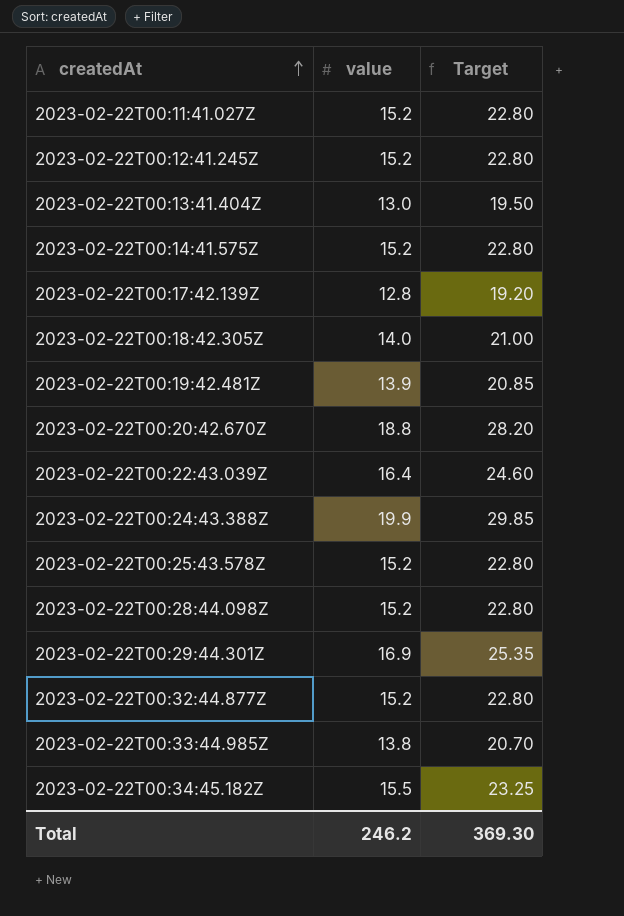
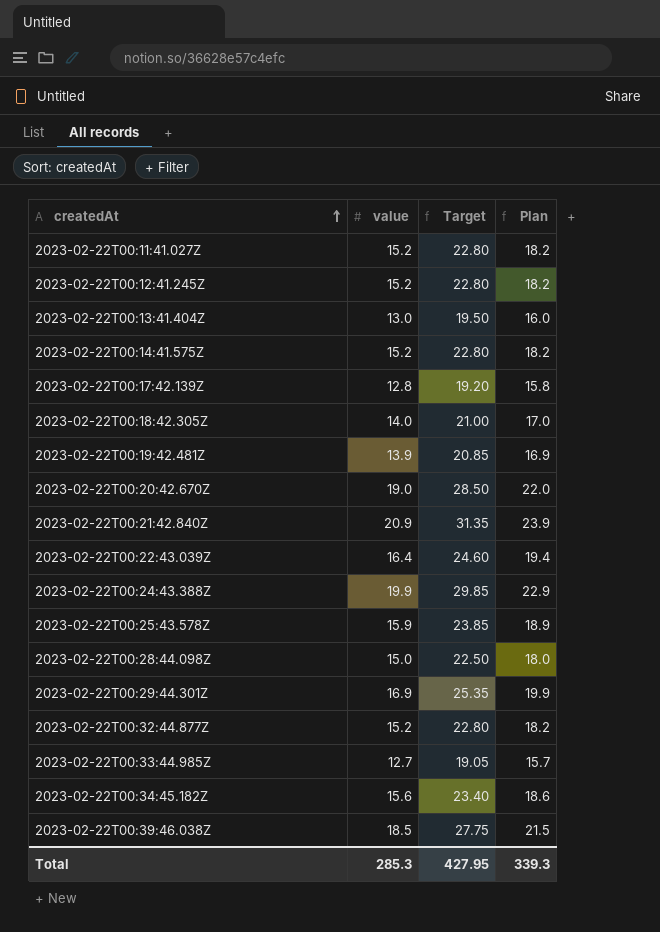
column Plan | formula: none -> [value] + 3
2023-02-22T00:20:42.670Z | value: 18.8 -> 19.0
2023-02-22T00:20:42.670Z | Target: 28.20 -> 28.50
row 2023-02-22T00:21:42.840Z: none -> 20.9 | 31.35 | 23.9
2023-02-22T00:25:43.578Z | value: 15.2 -> 15.9
2023-02-22T00:25:43.578Z | Target: 22.80 -> 23.85
2023-02-22T00:28:44.098Z | value: 15.2 -> 15.0
2023-02-22T00:28:44.098Z | Target: 22.80 -> 22.50
2023-02-22T00:33:44.985Z | value: 13.8 -> 12.7
2023-02-22T00:33:44.985Z | Target: 20.70 -> 19.05
2023-02-22T00:34:45.182Z | value: 15.5 -> 15.6
2023-02-22T00:34:45.182Z | Target: 23.25 -> 23.40
row 2023-02-22T00:39:46.038Z: none -> 18.5 | 27.75 | 21.5
Total | value: 246.2 -> 285.3
Total | Target: 369.30 -> 427.95

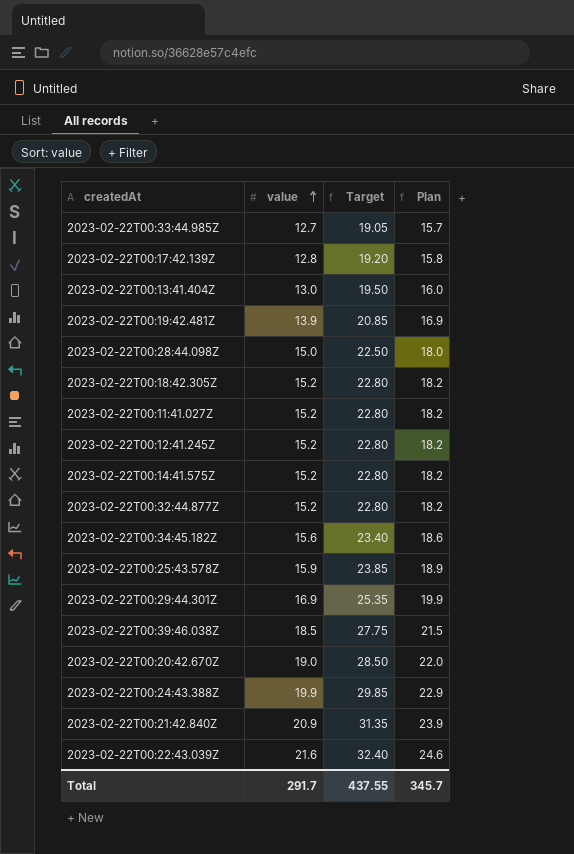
row order: createdAt ascending -> value ascending
2023-02-22T00:18:42.305Z | value: 14.0 -> 15.2
2023-02-22T00:18:42.305Z | Target: 21.00 -> 22.80
2023-02-22T00:18:42.305Z | Plan: 17.0 -> 18.2
2023-02-22T00:22:43.039Z | value: 16.4 -> 21.6
2023-02-22T00:22:43.039Z | Target: 24.60 -> 32.40
2023-02-22T00:22:43.039Z | Plan: 19.4 -> 24.6
Total | value: 285.3 -> 291.7
Total | Target: 427.95 -> 437.55
Total | Plan: 339.3 -> 345.7

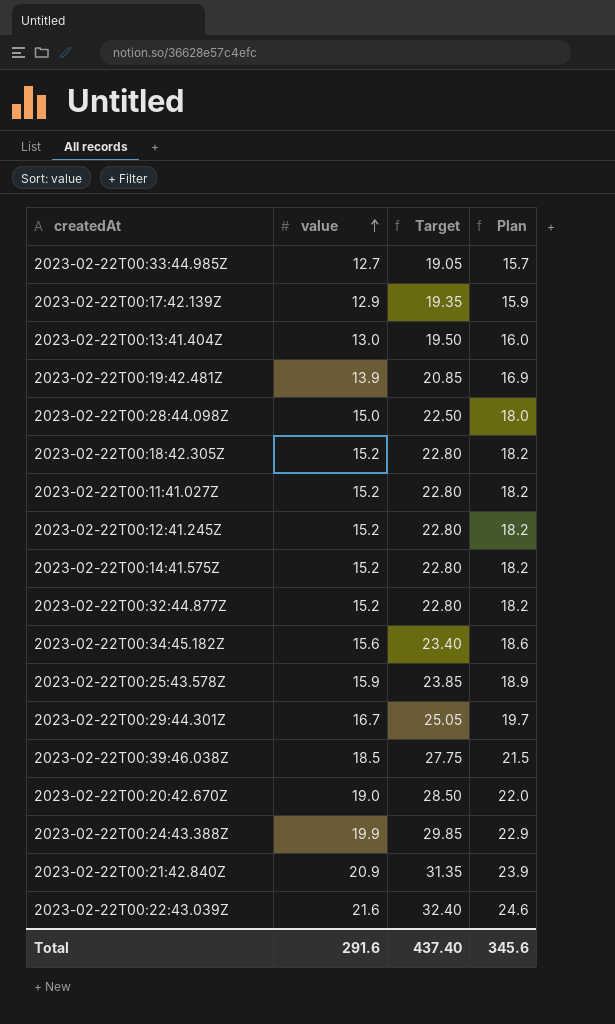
2023-02-22T00:17:42.139Z | value: 12.8 -> 12.9
2023-02-22T00:17:42.139Z | Target: 19.20 -> 19.35
2023-02-22T00:17:42.139Z | Plan: 15.8 -> 15.9
2023-02-22T00:29:44.301Z | value: 16.9 -> 16.7
2023-02-22T00:29:44.301Z | Target: 25.35 -> 25.05
2023-02-22T00:29:44.301Z | Plan: 19.9 -> 19.7
Total | value: 291.7 -> 291.6
Total | Target: 437.55 -> 437.40
Total | Plan: 345.7 -> 345.6

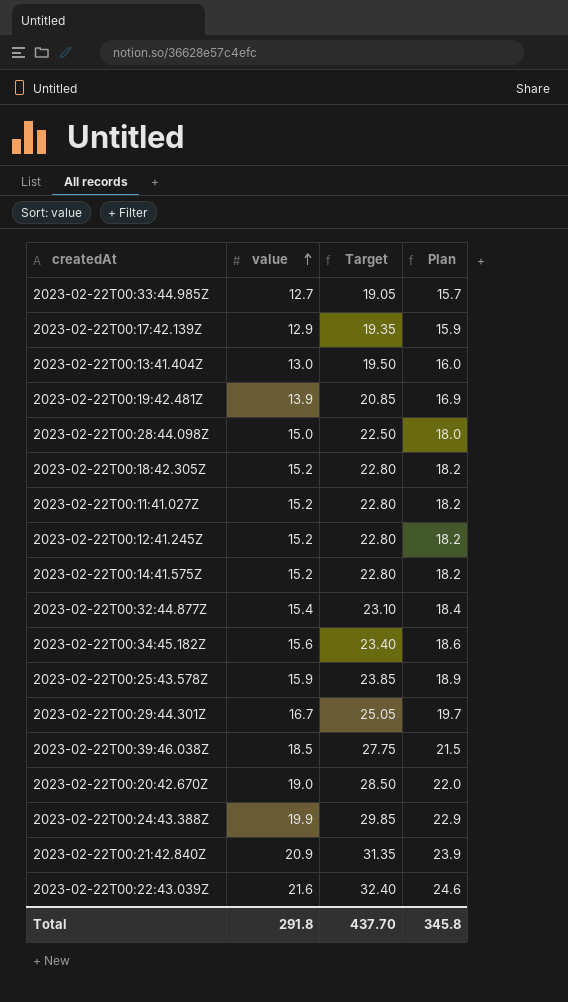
2023-02-22T00:32:44.877Z | value: 15.2 -> 15.4
2023-02-22T00:32:44.877Z | Target: 22.80 -> 23.10
2023-02-22T00:32:44.877Z | Plan: 18.2 -> 18.4
Total | value: 291.6 -> 291.8
Total | Target: 437.40 -> 437.70
Total | Plan: 345.6 -> 345.8

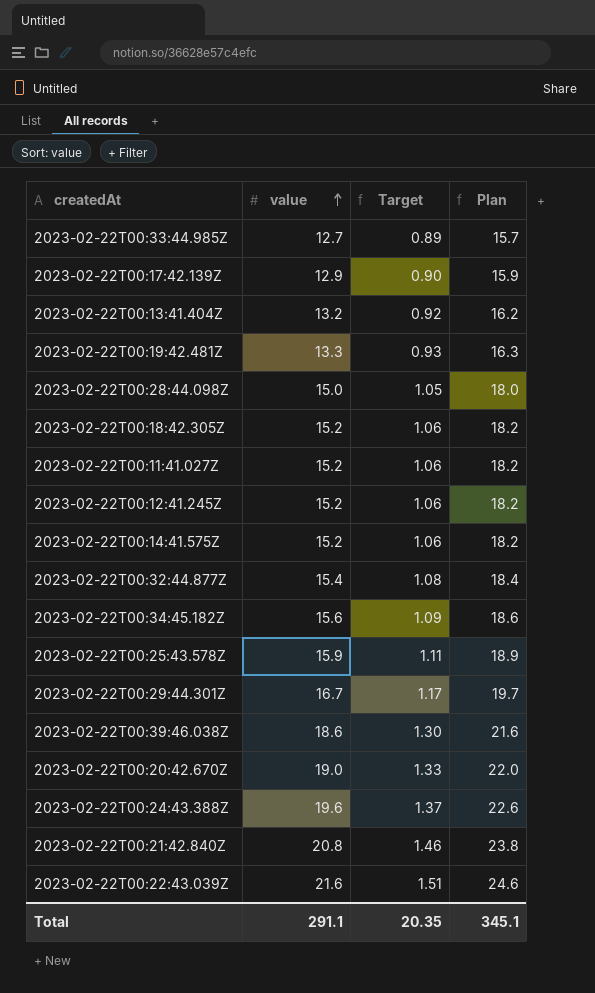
column Target | formula: [value] * 1.5 -> [value] * 0.07
2023-02-22T00:13:41.404Z | value: 13.0 -> 13.2
2023-02-22T00:13:41.404Z | Plan: 16.0 -> 16.2
2023-02-22T00:19:42.481Z | value: 13.9 -> 13.3
2023-02-22T00:19:42.481Z | Plan: 16.9 -> 16.3
2023-02-22T00:39:46.038Z | value: 18.5 -> 18.6
2023-02-22T00:39:46.038Z | Plan: 21.5 -> 21.6
2023-02-22T00:24:43.388Z | value: 19.9 -> 19.6
2023-02-22T00:24:43.388Z | Plan: 22.9 -> 22.6
2023-02-22T00:21:42.840Z | value: 20.9 -> 20.8
2023-02-22T00:21:42.840Z | Plan: 23.9 -> 23.8
Total | value: 291.8 -> 291.1
Total | Target: 437.70 -> 20.35
Total | Plan: 345.8 -> 345.1

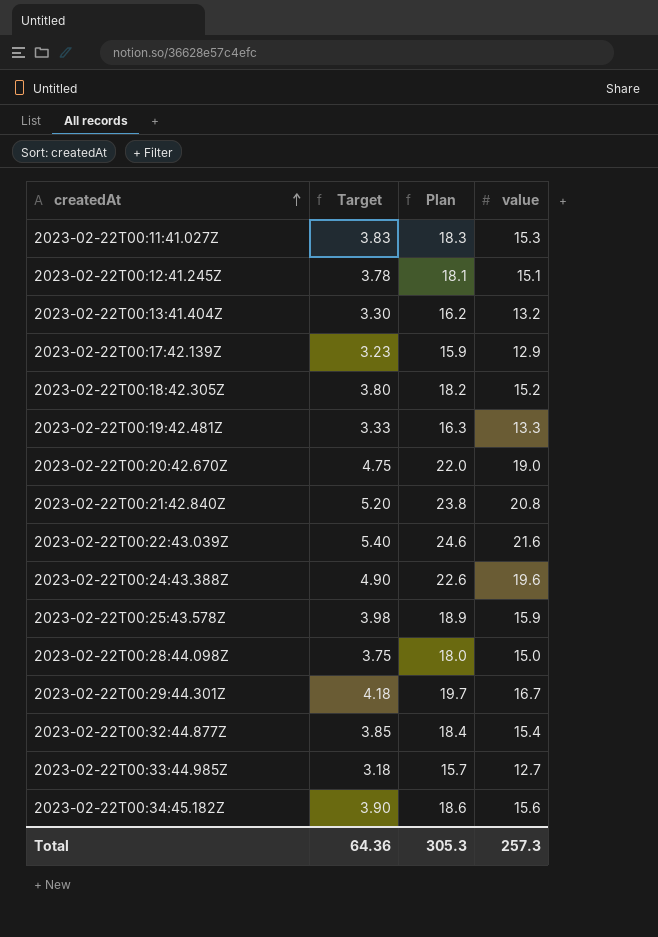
row order: value ascending -> createdAt ascending
column Target | formula: [value] * 0.07 -> [value] * 0.25
column value | position: 2 -> 4
row 2023-02-22T00:14:41.575Z: 15.2 | 1.06 | 18.2 -> none
row 2023-02-22T00:39:46.038Z: 18.6 | 1.30 | 21.6 -> none
2023-02-22T00:11:41.027Z | Plan: 18.2 -> 18.3
2023-02-22T00:11:41.027Z | value: 15.2 -> 15.3
2023-02-22T00:12:41.245Z | Plan: 18.2 -> 18.1
2023-02-22T00:12:41.245Z | value: 15.2 -> 15.1
Total | Target: 20.35 -> 64.36
Total | Plan: 345.1 -> 305.3
Total | value: 291.1 -> 257.3

